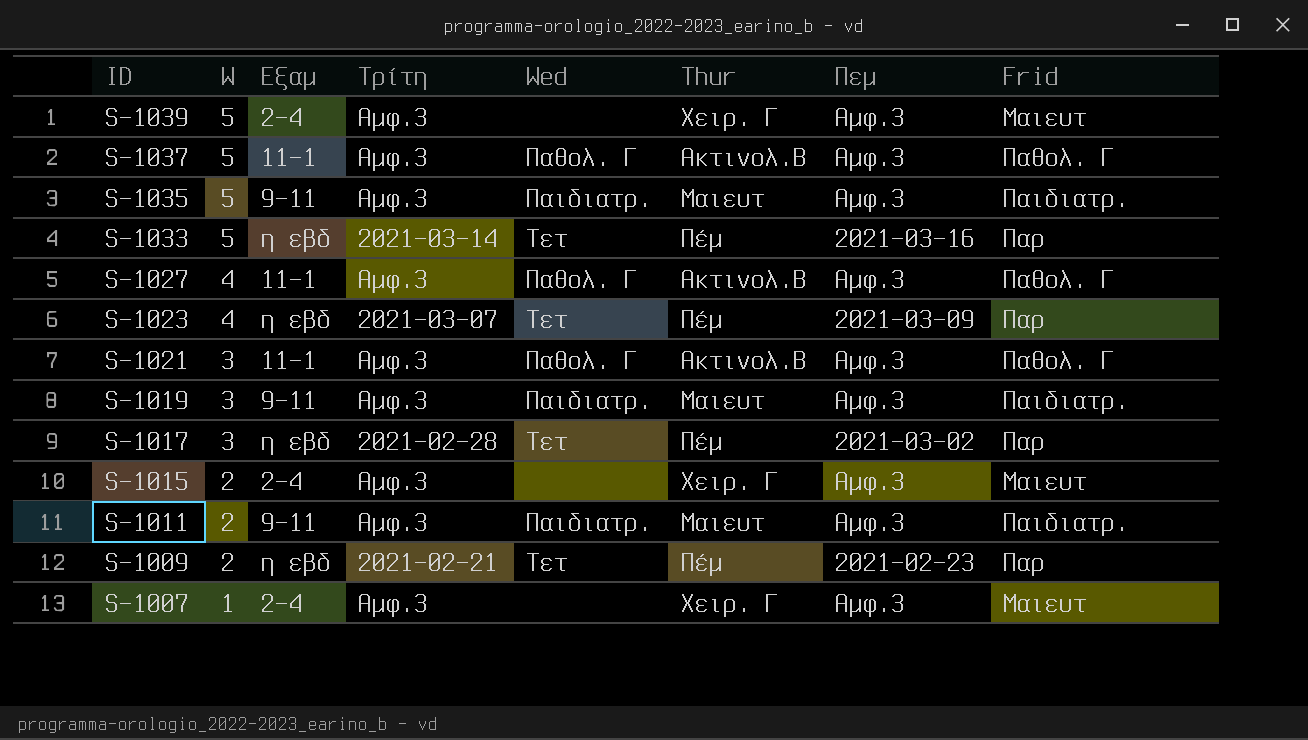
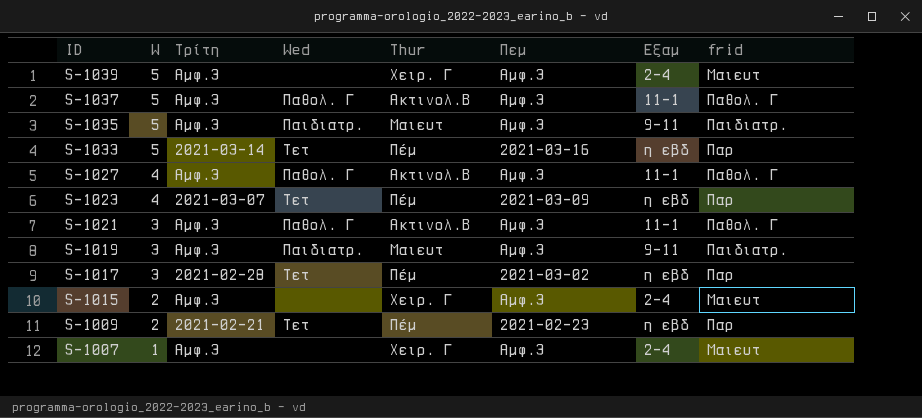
column Εξαμ | position: 3 -> 7
column name: Frid -> frid
row S-1011: 2 | 9-11 | Αμφ.3 | Παιδιατρ. | Μαιευτ | Αμφ.3 | Παιδιατρ. -> none

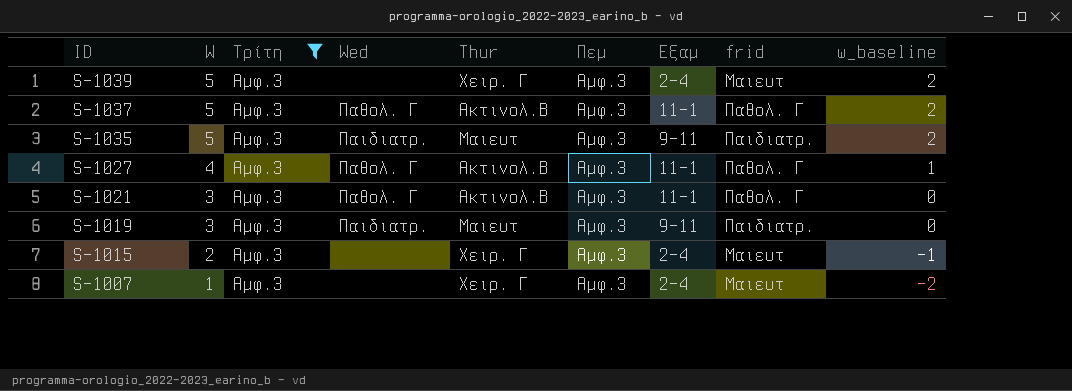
filter: none -> Τρίτη = Αμφ.3
column w_baseline | formula: none -> [W] - 3

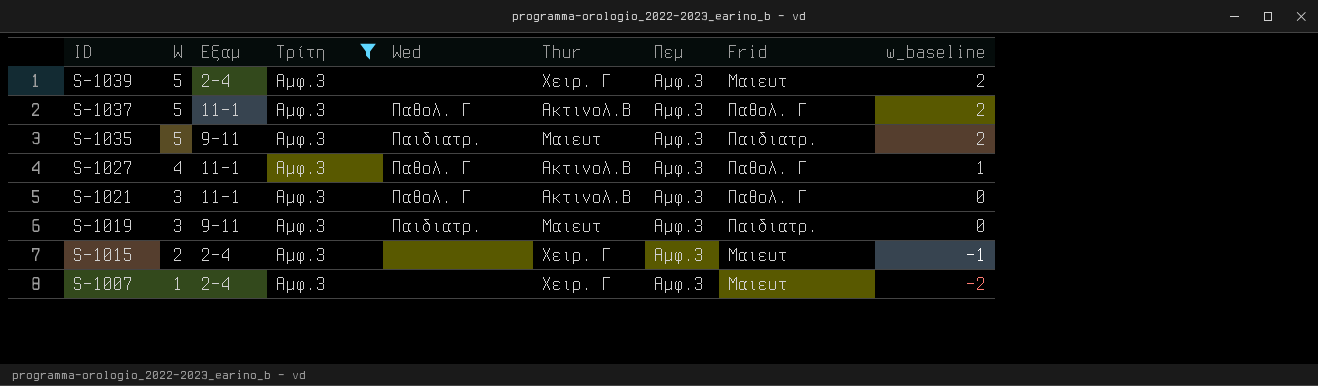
column Εξαμ | position: 7 -> 3
column name: frid -> Frid

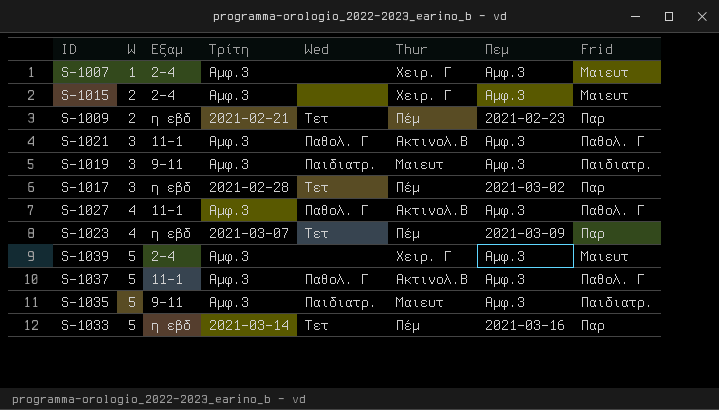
filter: Τρίτη = Αμφ.3 -> none
row order: ID descending -> W ascending
column w_baseline | formula: [W] - 3 -> none

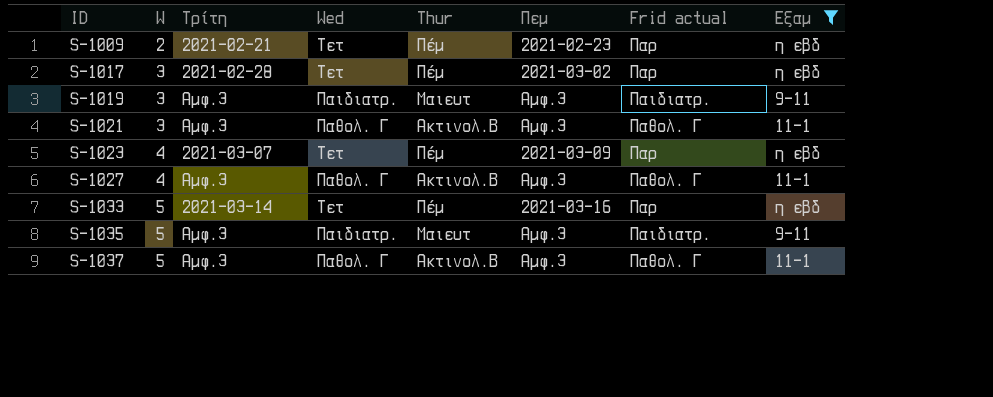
filter: none -> Εξαμ != 2-4
row order: W ascending -> ID ascending
column name: Frid -> Frid actual
column Εξαμ | position: 3 -> 8

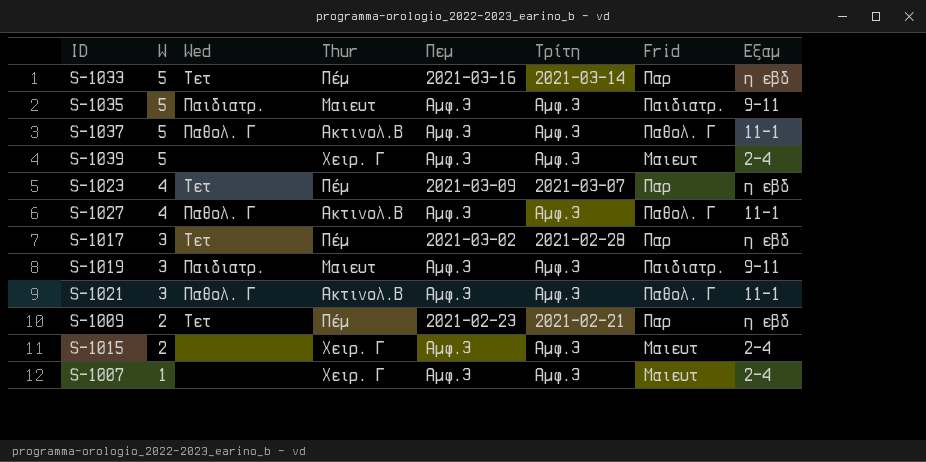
filter: Εξαμ != 2-4 -> none
row order: ID ascending -> W descending
column Τρίτη | position: 3 -> 6
column name: Frid actual -> Frid

